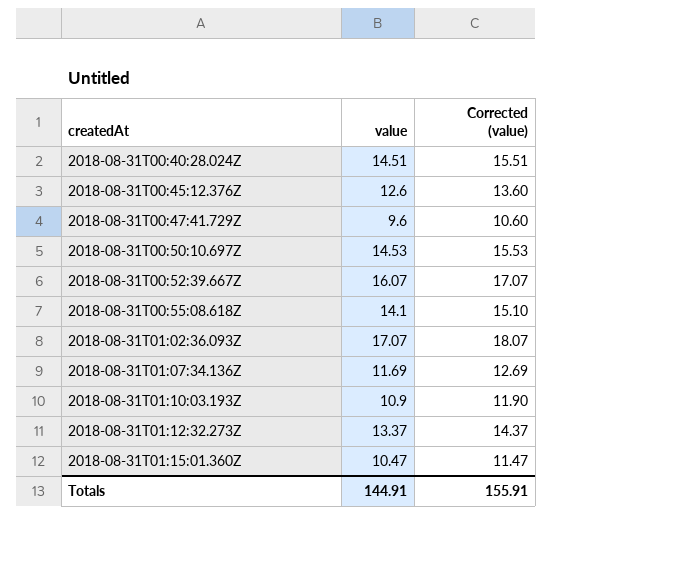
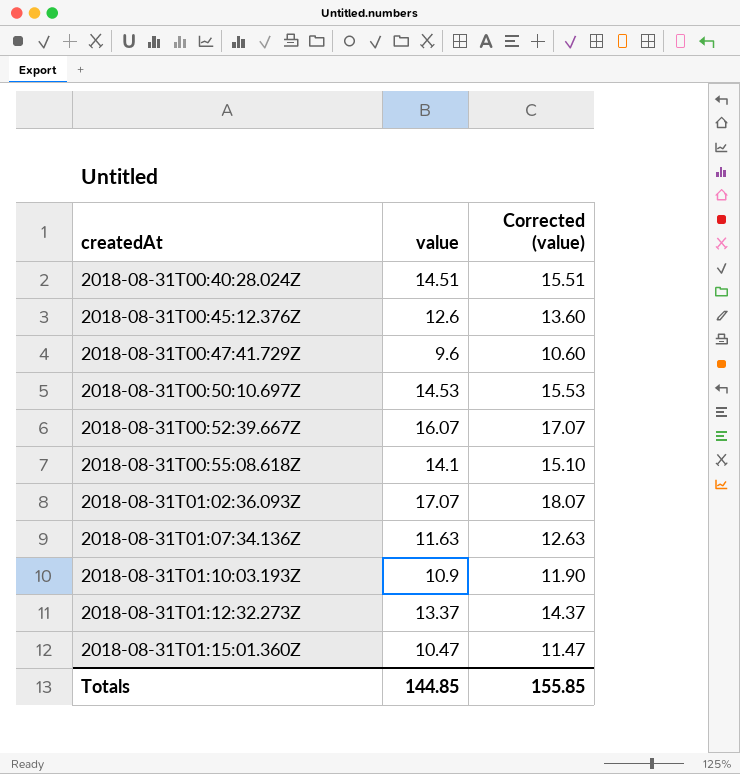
2018-08-31T01:07:34.136Z | value: 11.69 -> 11.63
2018-08-31T01:07:34.136Z | Corrected (value): 12.69 -> 12.63
Totals | value: 144.91 -> 144.85
Totals | Corrected (value): 155.91 -> 155.85

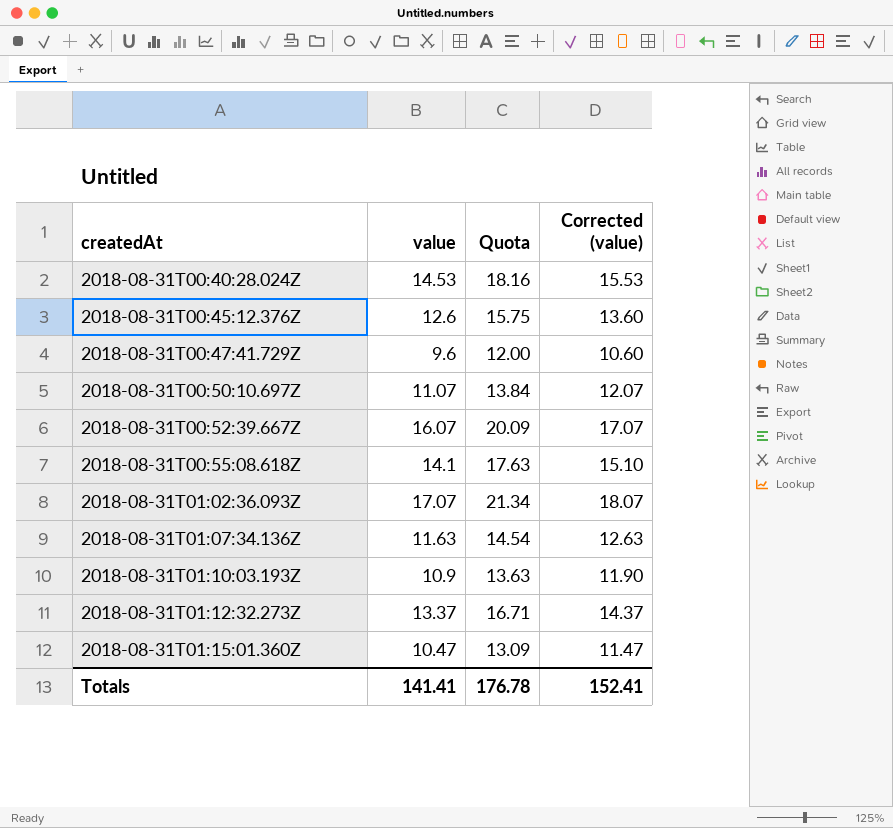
column Quota | formula: none -> [value] * 1.25
2018-08-31T00:40:28.024Z | value: 14.51 -> 14.53
2018-08-31T00:40:28.024Z | Corrected (value): 15.51 -> 15.53
2018-08-31T00:50:10.697Z | value: 14.53 -> 11.07
2018-08-31T00:50:10.697Z | Corrected (value): 15.53 -> 12.07
Totals | value: 144.85 -> 141.41
Totals | Corrected (value): 155.85 -> 152.41

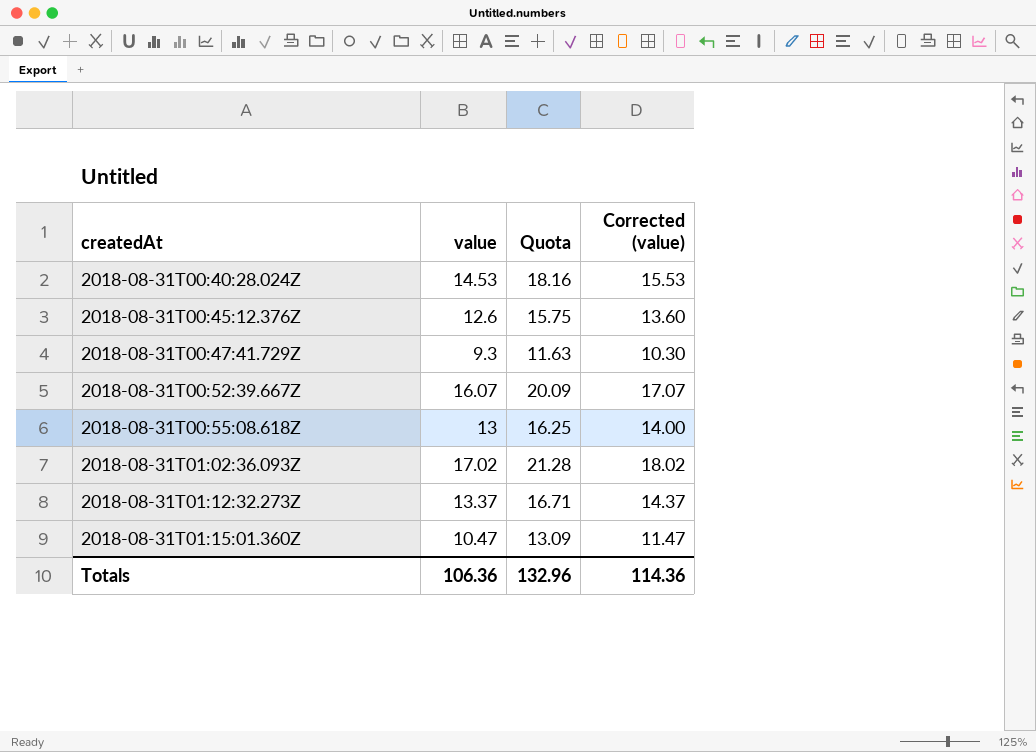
row 2018-08-31T00:50:10.697Z: 11.07 | 13.84 | 12.07 -> none
row 2018-08-31T01:07:34.136Z: 11.63 | 14.54 | 12.63 -> none
row 2018-08-31T01:10:03.193Z: 10.9 | 13.63 | 11.90 -> none
2018-08-31T00:47:41.729Z | value: 9.6 -> 9.3
2018-08-31T00:47:41.729Z | Quota: 12.00 -> 11.63
2018-08-31T00:47:41.729Z | Corrected (value): 10.60 -> 10.30
2018-08-31T00:55:08.618Z | value: 14.1 -> 13
2018-08-31T00:55:08.618Z | Quota: 17.63 -> 16.25
2018-08-31T00:55:08.618Z | Corrected (value): 15.10 -> 14.00
2018-08-31T01:02:36.093Z | value: 17.07 -> 17.02
2018-08-31T01:02:36.093Z | Quota: 21.34 -> 21.28
2018-08-31T01:02:36.093Z | Corrected (value): 18.07 -> 18.02
Totals | value: 141.41 -> 106.36
Totals | Quota: 176.78 -> 132.96
Totals | Corrected (value): 152.41 -> 114.36

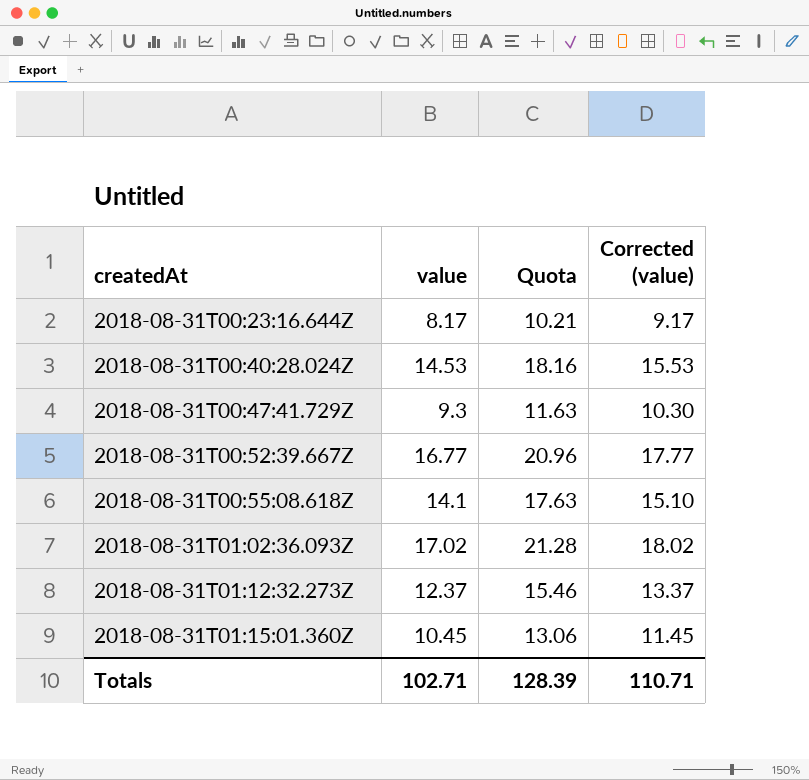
row 2018-08-31T00:45:12.376Z: 12.6 | 15.75 | 13.60 -> none
row 2018-08-31T00:23:16.644Z: none -> 8.17 | 10.21 | 9.17
2018-08-31T00:52:39.667Z | value: 16.07 -> 16.77
2018-08-31T00:52:39.667Z | Quota: 20.09 -> 20.96
2018-08-31T00:52:39.667Z | Corrected (value): 17.07 -> 17.77
2018-08-31T00:55:08.618Z | value: 13 -> 14.1
2018-08-31T00:55:08.618Z | Quota: 16.25 -> 17.63
2018-08-31T00:55:08.618Z | Corrected (value): 14.00 -> 15.10
2018-08-31T01:12:32.273Z | value: 13.37 -> 12.37
2018-08-31T01:12:32.273Z | Quota: 16.71 -> 15.46
2018-08-31T01:12:32.273Z | Corrected (value): 14.37 -> 13.37
2018-08-31T01:15:01.360Z | value: 10.47 -> 10.45
2018-08-31T01:15:01.360Z | Quota: 13.09 -> 13.06
2018-08-31T01:15:01.360Z | Corrected (value): 11.47 -> 11.45
Totals | value: 106.36 -> 102.71
Totals | Quota: 132.96 -> 128.39
Totals | Corrected (value): 114.36 -> 110.71

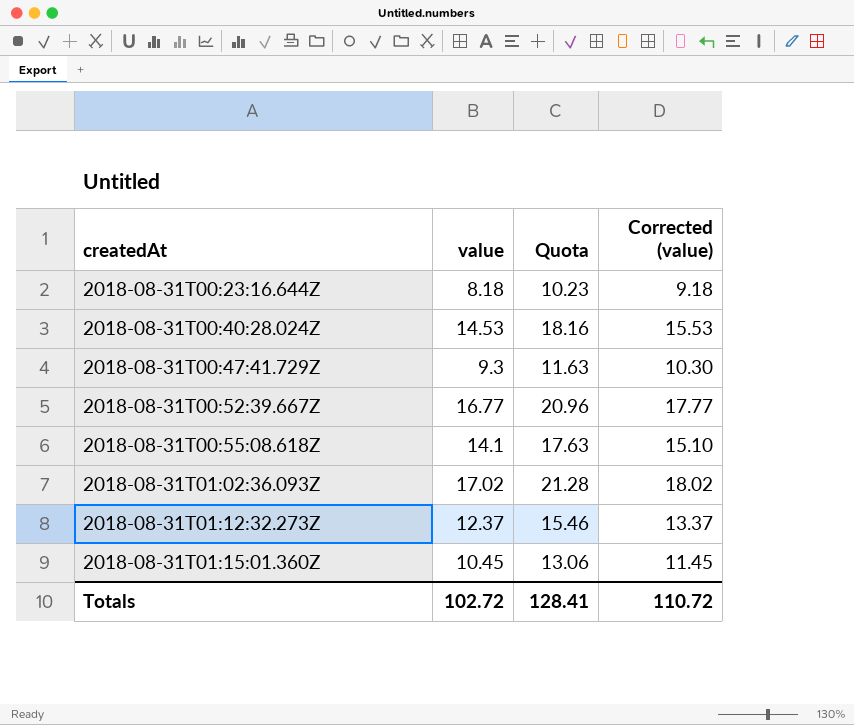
2018-08-31T00:23:16.644Z | value: 8.17 -> 8.18
2018-08-31T00:23:16.644Z | Quota: 10.21 -> 10.23
2018-08-31T00:23:16.644Z | Corrected (value): 9.17 -> 9.18
Totals | value: 102.71 -> 102.72
Totals | Quota: 128.39 -> 128.41
Totals | Corrected (value): 110.71 -> 110.72

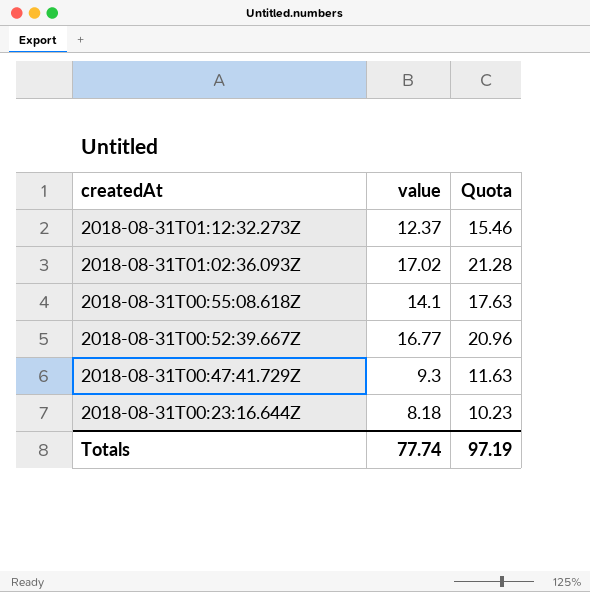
row order: createdAt ascending -> createdAt descending
column Corrected (value) | formula: [value] + 1 -> none
row 2018-08-31T00:40:28.024Z: 14.53 | 18.16 | 15.53 -> none
row 2018-08-31T01:15:01.360Z: 10.45 | 13.06 | 11.45 -> none
Totals | value: 102.72 -> 77.74
Totals | Quota: 128.41 -> 97.19

